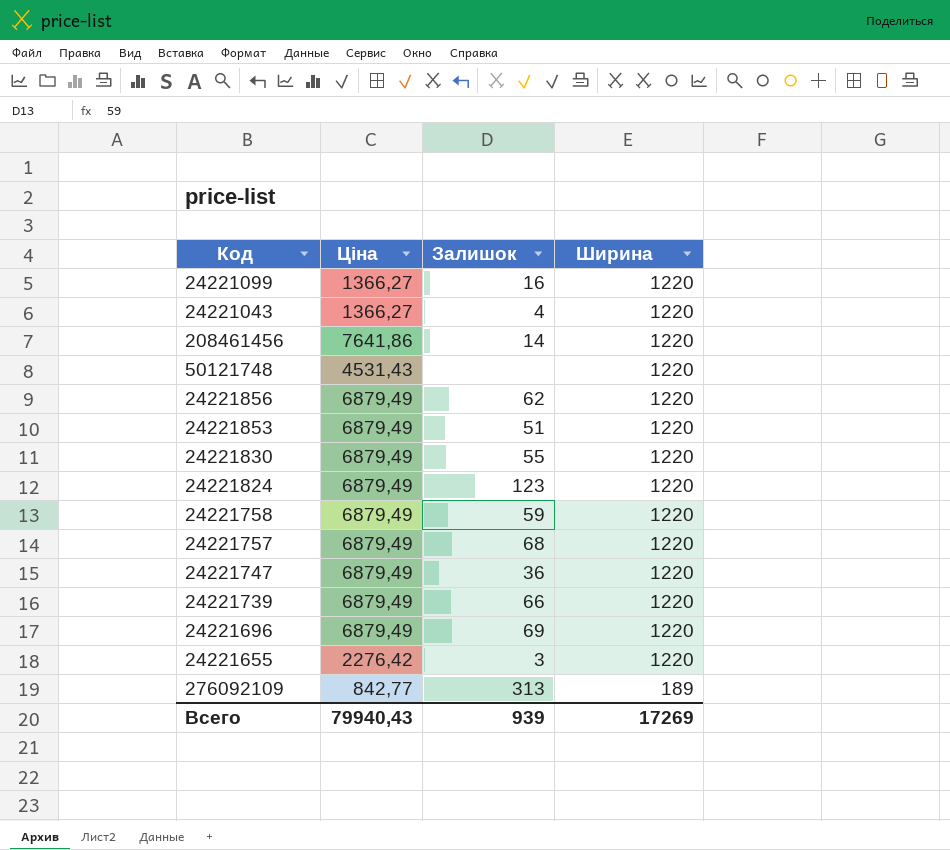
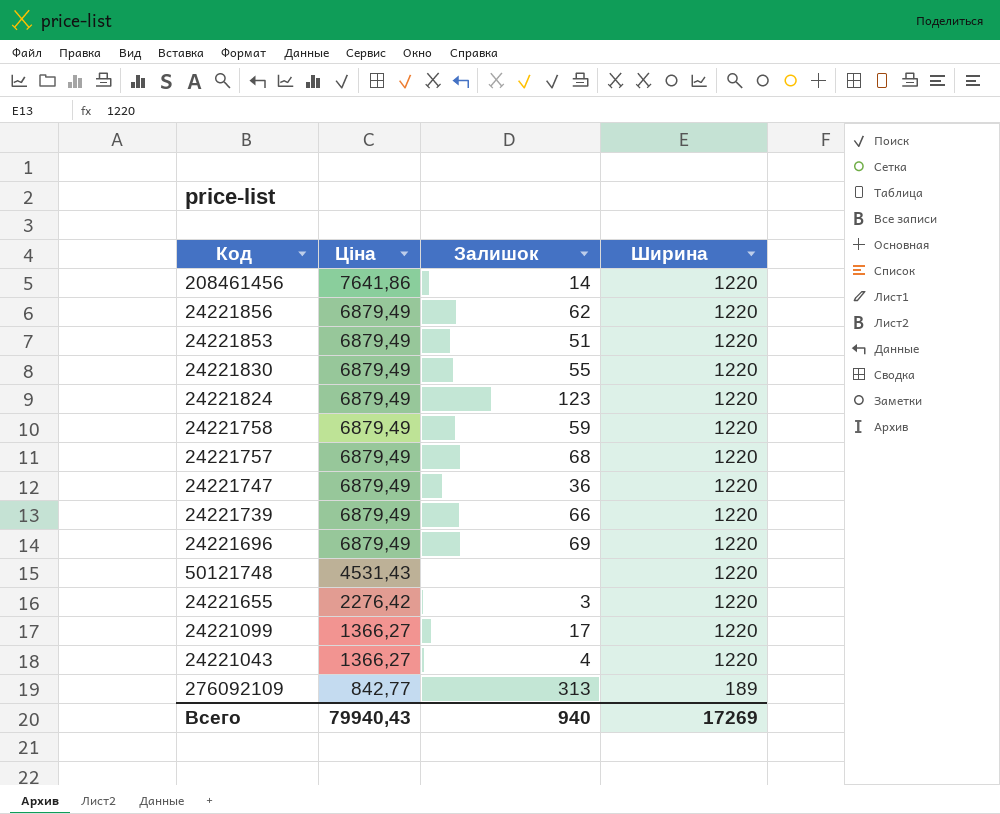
row order: Ширина descending -> Ціна descending
24221099 | Залишок: 16 -> 17
Всего | Залишок: 939 -> 940

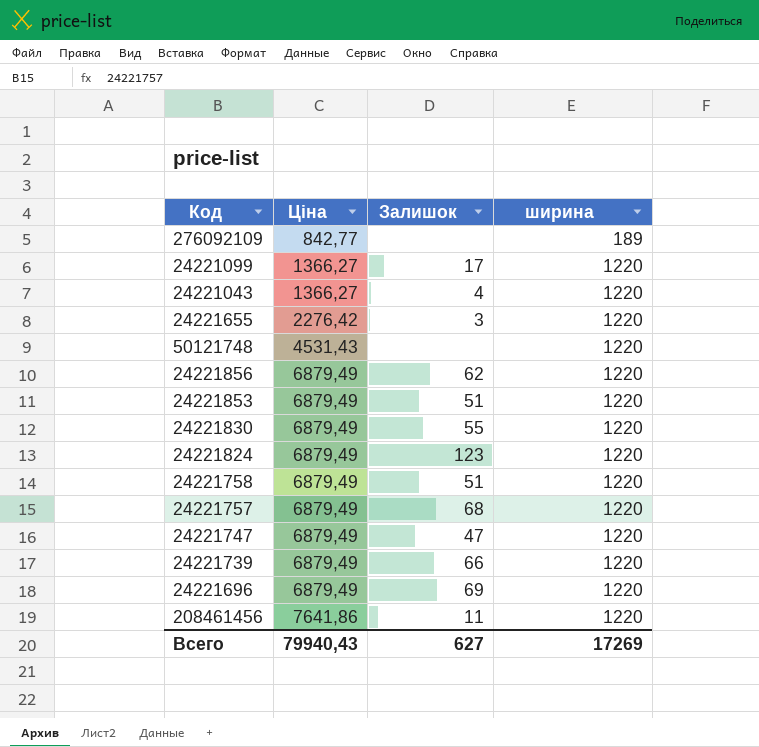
row order: Ціна descending -> Ціна ascending
column name: Ширина -> ширина
276092109 | Залишок: 313 -> none
24221758 | Залишок: 59 -> 51
24221747 | Залишок: 36 -> 47
208461456 | Залишок: 14 -> 11
Всего | Залишок: 940 -> 627

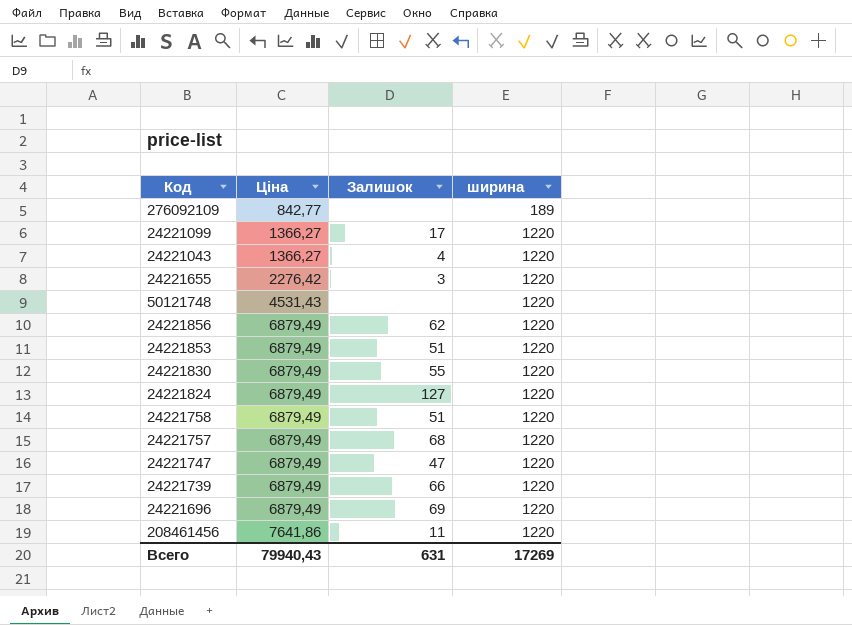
24221824 | Залишок: 123 -> 127
Всего | Залишок: 627 -> 631

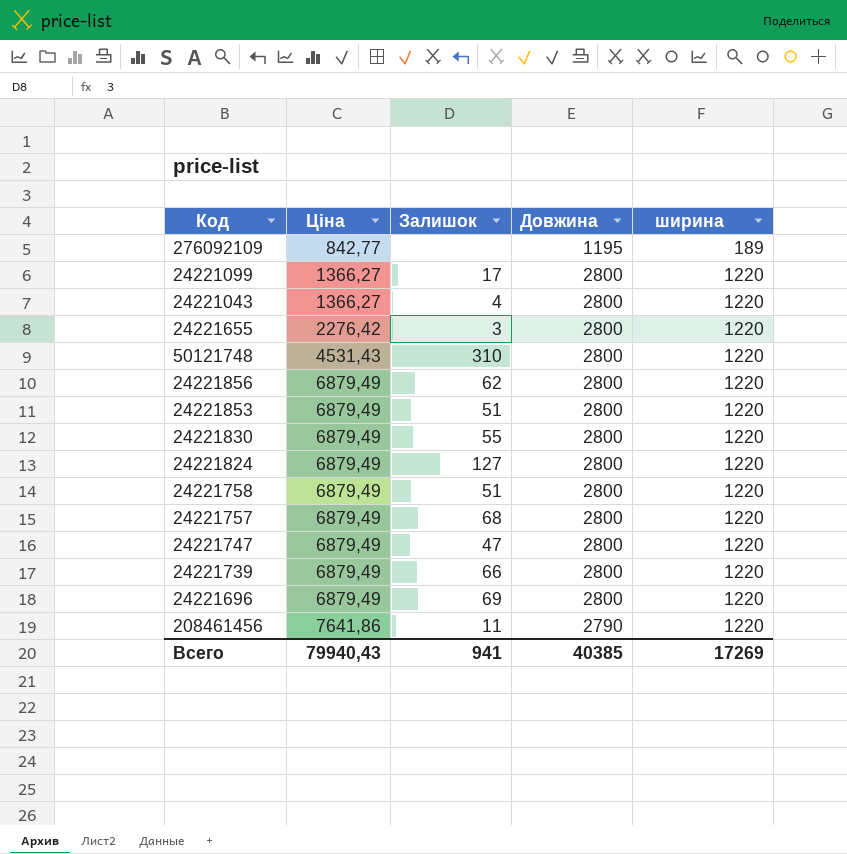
column Довжина | position: none -> 4
50121748 | Залишок: none -> 310
Всего | Залишок: 631 -> 941

